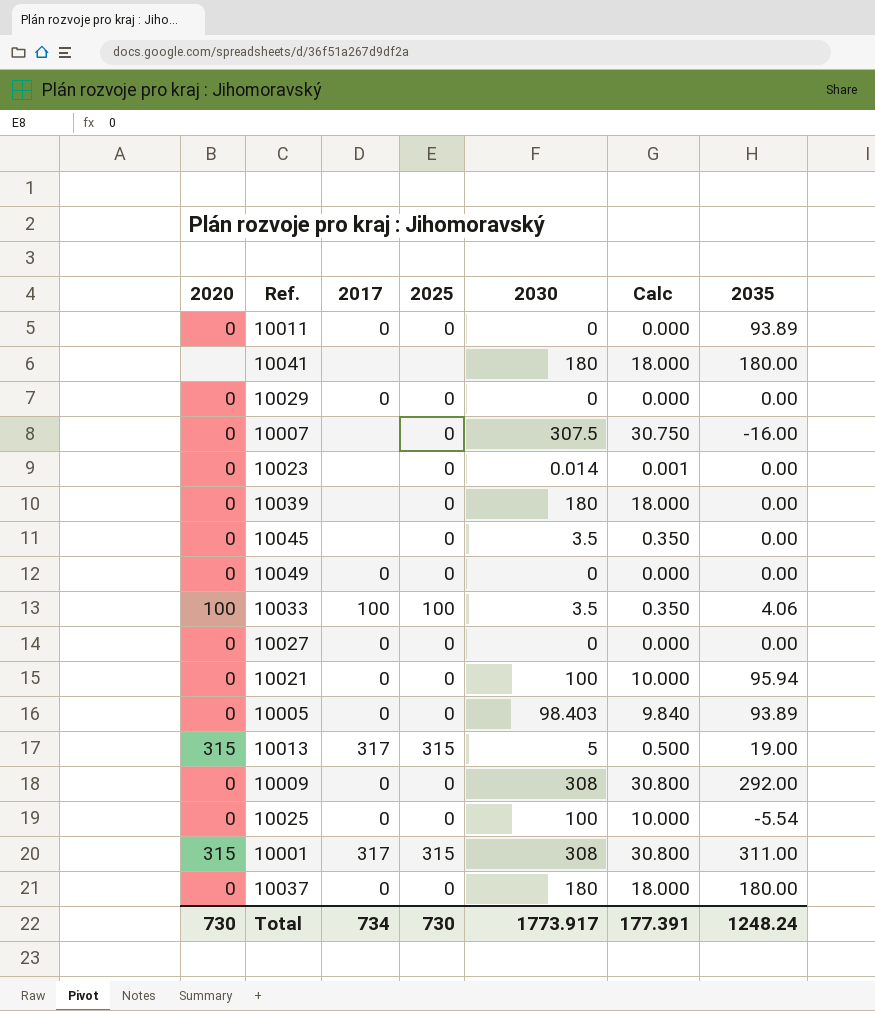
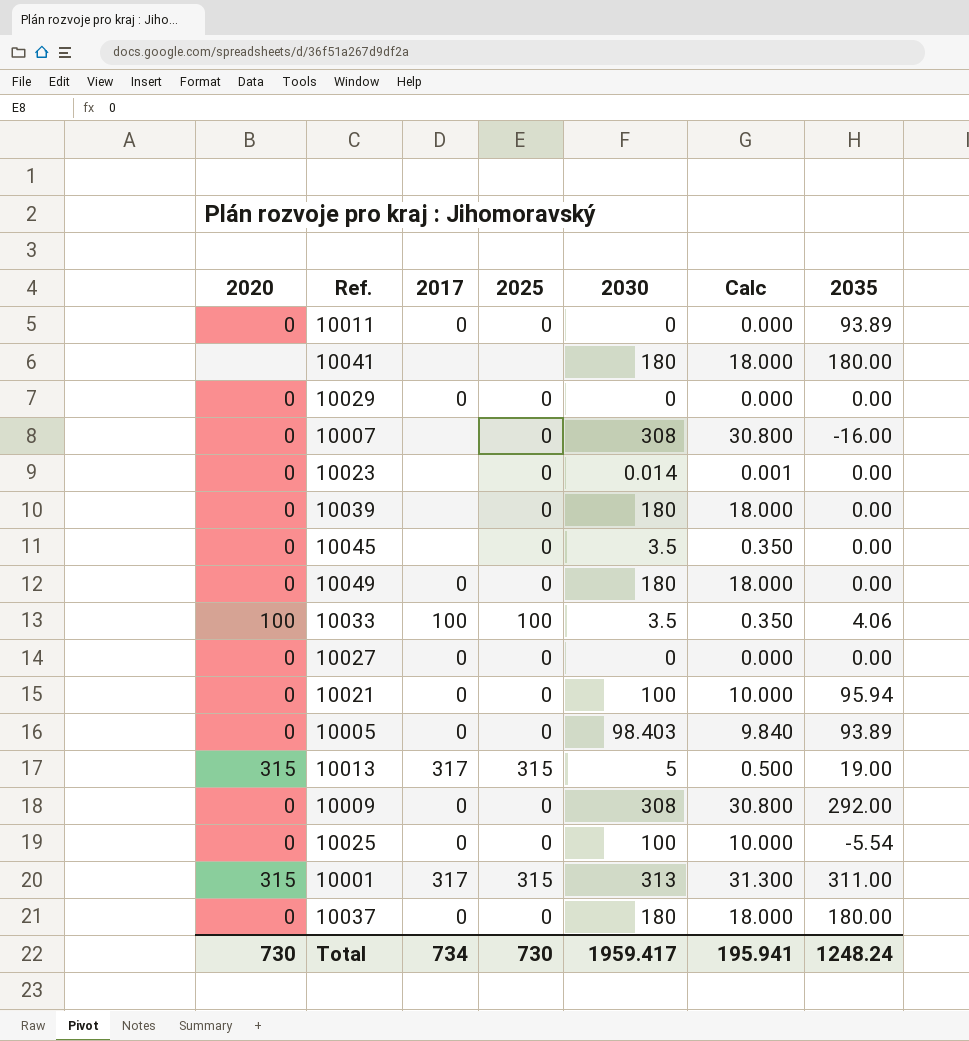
10007 | 2030: 307.5 -> 308
10007 | Calc: 30.750 -> 30.800
10049 | 2030: 0 -> 180
10049 | Calc: 0.000 -> 18.000
10001 | 2030: 308 -> 313
10001 | Calc: 30.800 -> 31.300
Total | 2030: 1773.917 -> 1959.417
Total | Calc: 177.391 -> 195.941

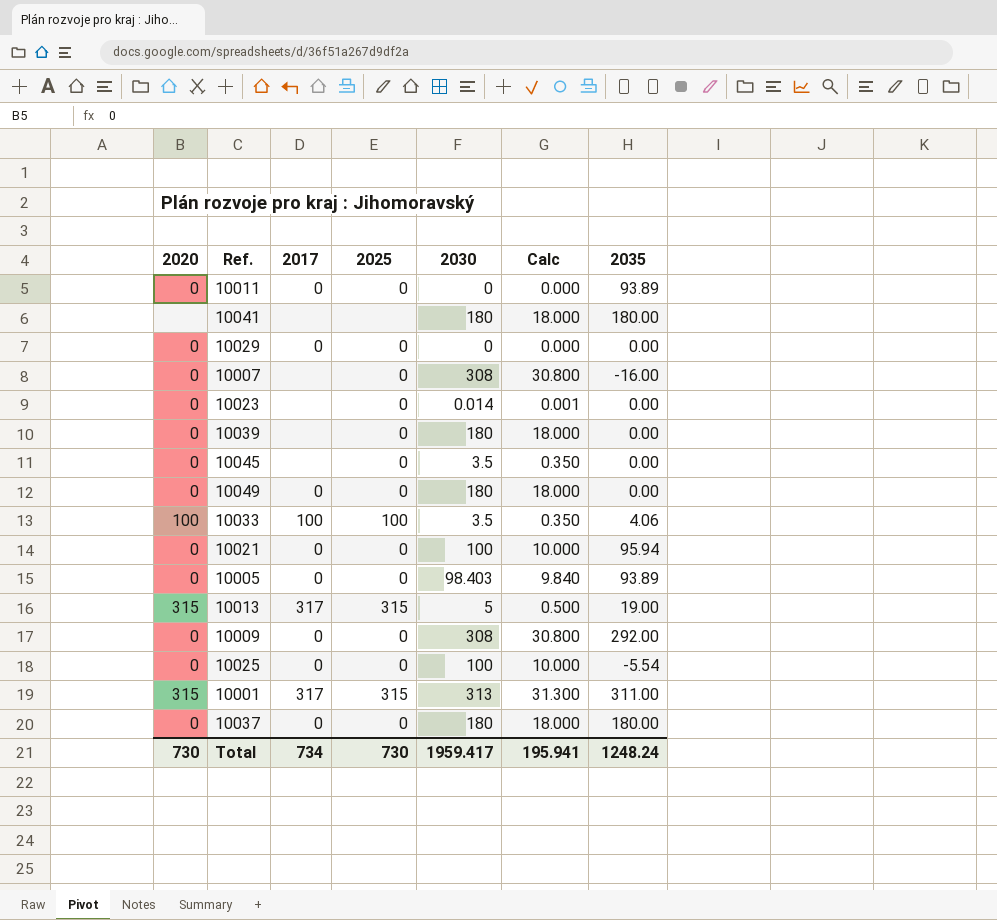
row 10027: 0 | 0 | 0 | 0 | 0.000 | 0.00 -> none

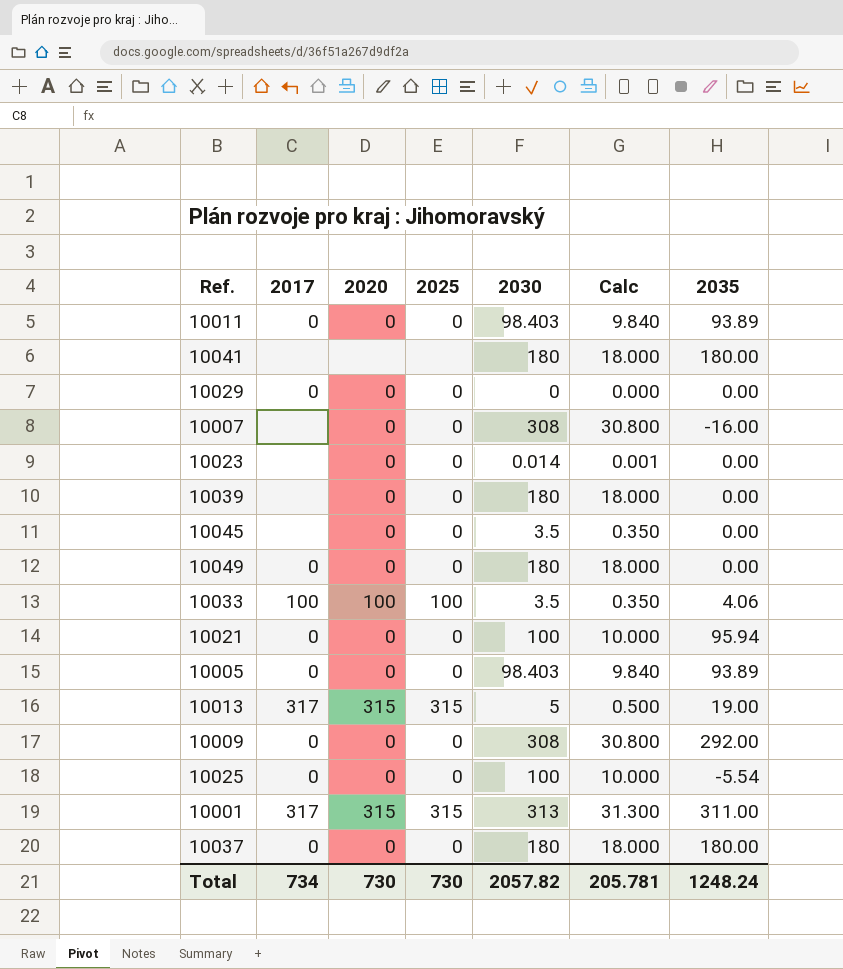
column 2020 | position: 1 -> 3
10011 | 2030: 0 -> 98.403
10011 | Calc: 0.000 -> 9.840
Total | 2030: 1959.417 -> 2057.82
Total | Calc: 195.941 -> 205.781

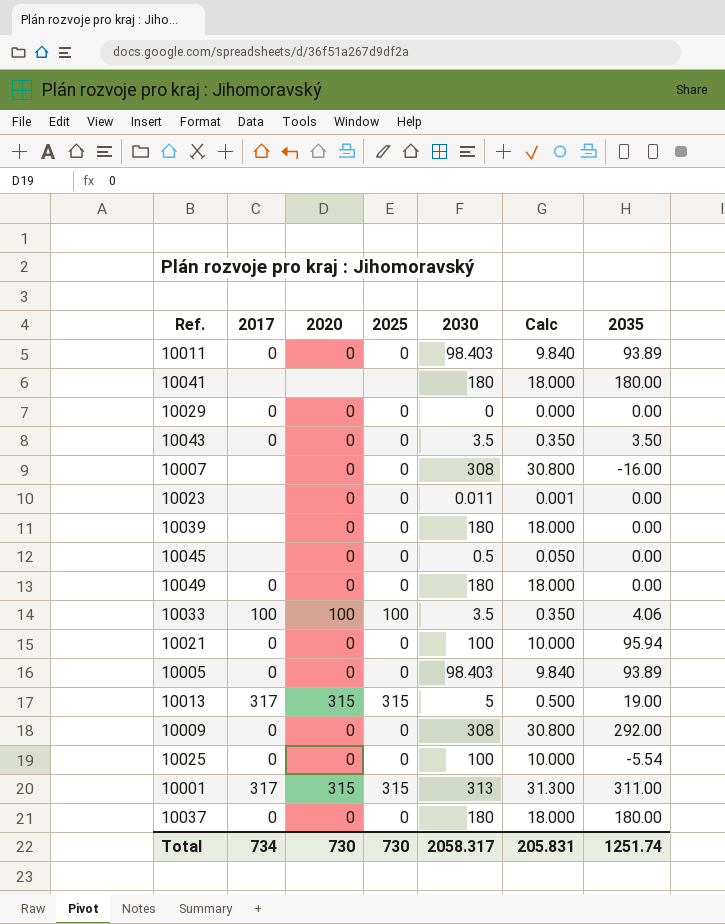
row 10043: none -> 0 | 0 | 0 | 3.5 | 0.350 | 3.50
10023 | 2030: 0.014 -> 0.011
10045 | 2030: 3.5 -> 0.5
10045 | Calc: 0.350 -> 0.050
Total | 2030: 2057.82 -> 2058.317
Total | Calc: 205.781 -> 205.831
Total | 2035: 1248.24 -> 1251.74

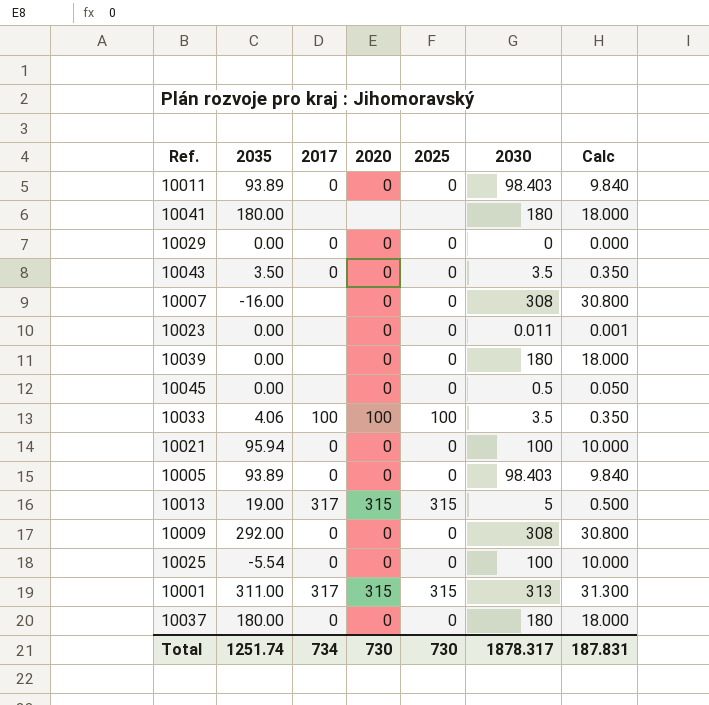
column 2035 | position: 7 -> 2
row 10049: 0 | 0 | 0 | 180 | 18.000 | 0.00 -> none
Total | 2030: 2058.317 -> 1878.317
Total | Calc: 205.831 -> 187.831

